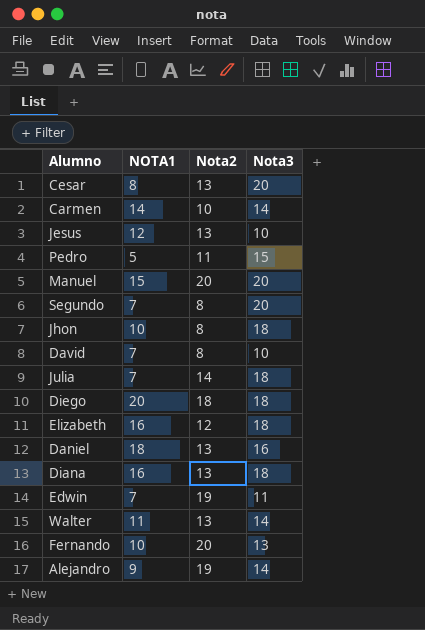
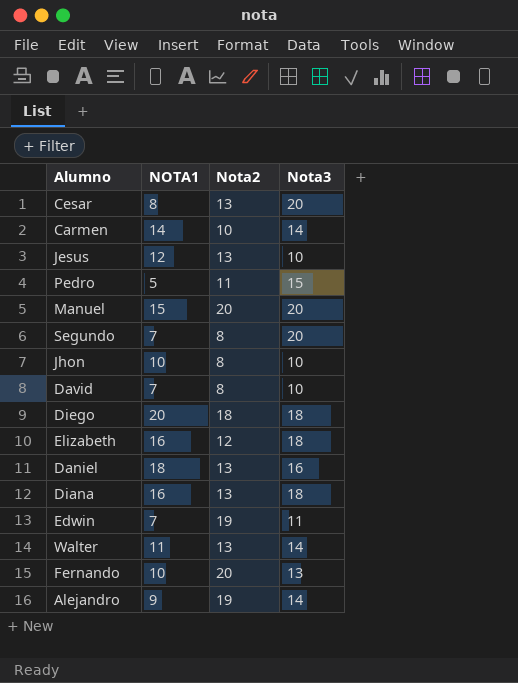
row Julia: 7 | 14 | 18 -> none
Jhon | Nota3: 18 -> 10

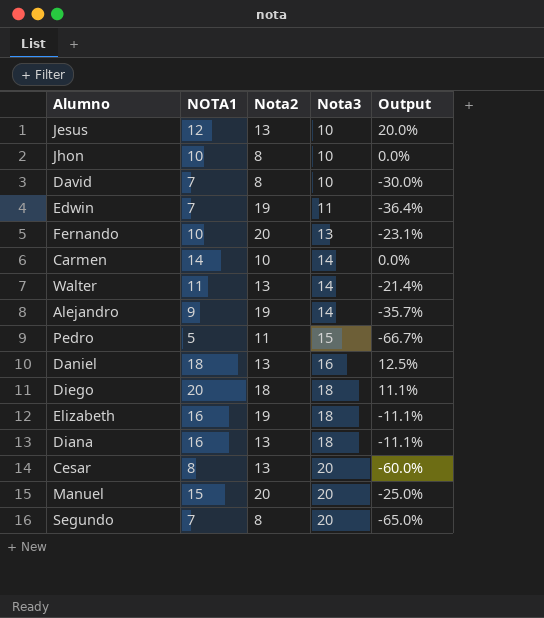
row order: none -> Nota3 ascending
column Output | formula: none -> ([NOTA1] - [Nota3]) / [Nota3]
Elizabeth | Nota2: 12 -> 19

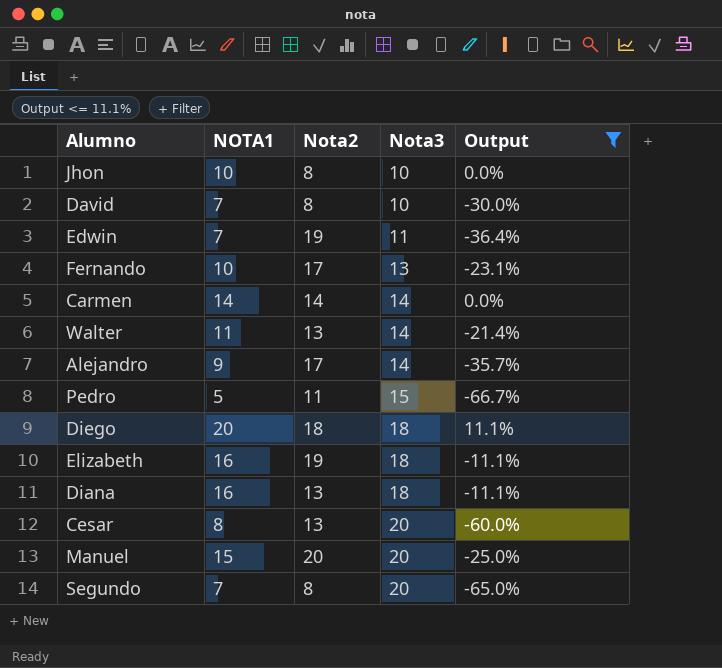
filter: none -> Output <= 11.1%
Fernando | Nota2: 20 -> 17
Carmen | Nota2: 10 -> 14
Alejandro | Nota2: 19 -> 17

